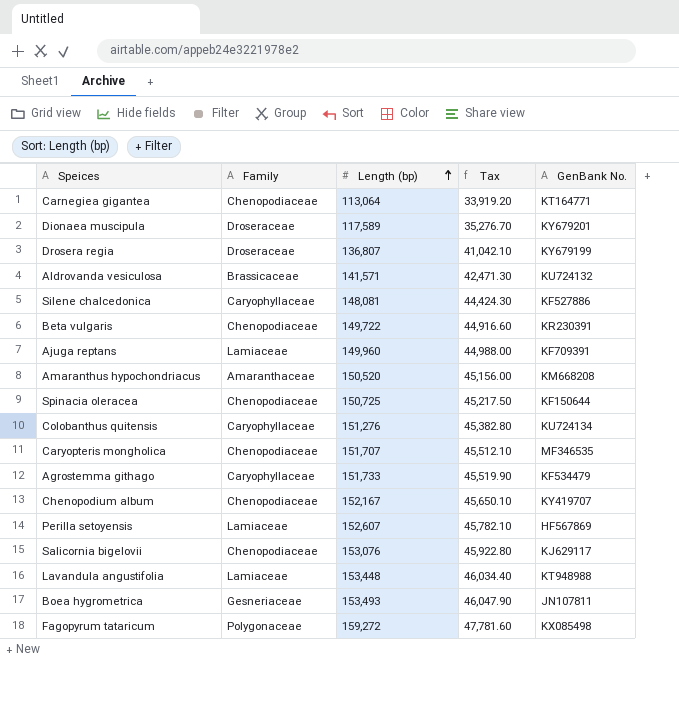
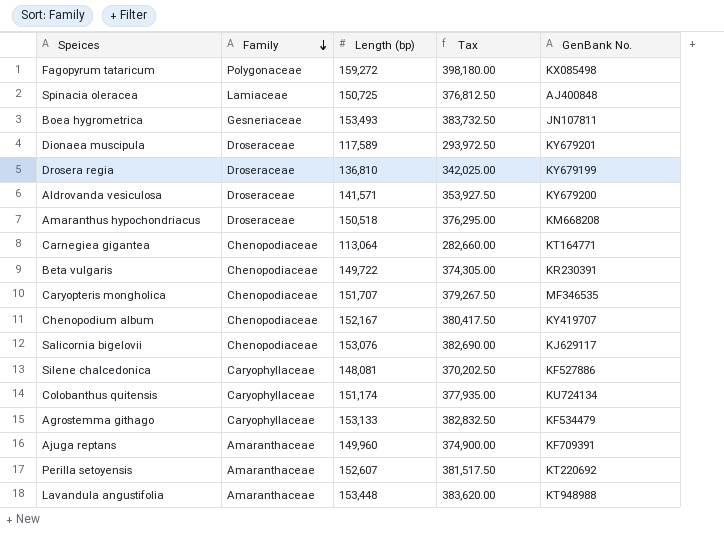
row order: Length (bp) ascending -> Family descending
column Tax | formula: [Length (bp)] * 0.3 -> [Length (bp)] * 2.5
Spinacia oleracea | Family: Chenopodiaceae -> Lamiaceae
Spinacia oleracea | GenBank No.: KF150644 -> AJ400848
Drosera regia | Length (bp): 136,807 -> 136,810
Aldrovanda vesiculosa | Family: Brassicaceae -> Droseraceae
Aldrovanda vesiculosa | GenBank No.: KU724132 -> KY679200
Amaranthus hypochondriacus | Family: Amaranthaceae -> Droseraceae
Amaranthus hypochondriacus | Length (bp): 150,520 -> 150,518
Colobanthus quitensis | Length (bp): 151,276 -> 151,174
Agrostemma githago | Length (bp): 151,733 -> 153,133
Ajuga reptans | Family: Lamiaceae -> Amaranthaceae
Perilla setoyensis | Family: Lamiaceae -> Amaranthaceae
Perilla setoyensis | GenBank No.: HF567869 -> KT220692
Lavandula angustifolia | Family: Lamiaceae -> Amaranthaceae

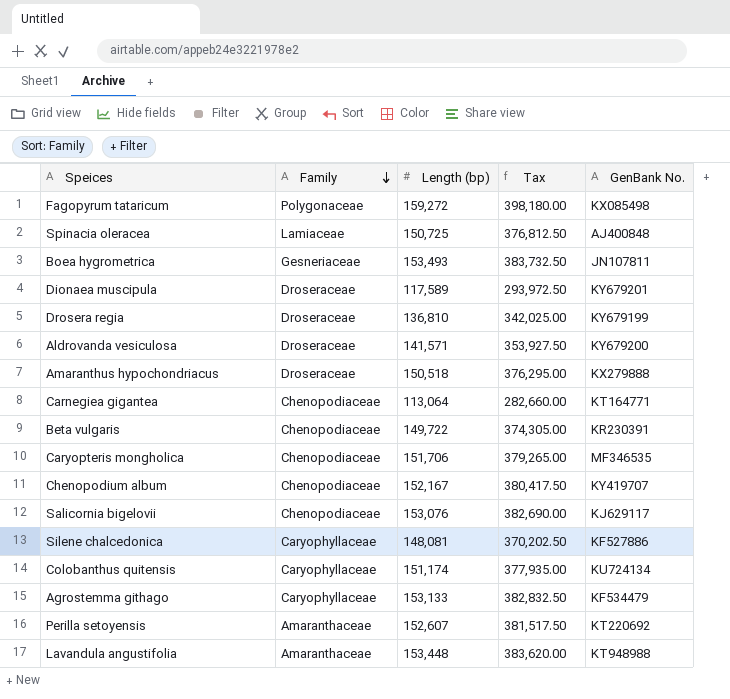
row Ajuga reptans: Amaranthaceae | 149,960 | 374,900.00 | KF709391 -> none
Amaranthus hypochondriacus | GenBank No.: KM668208 -> KX279888
Caryopteris mongholica | Length (bp): 151,707 -> 151,706
Caryopteris mongholica | Tax: 379,267.50 -> 379,265.00

